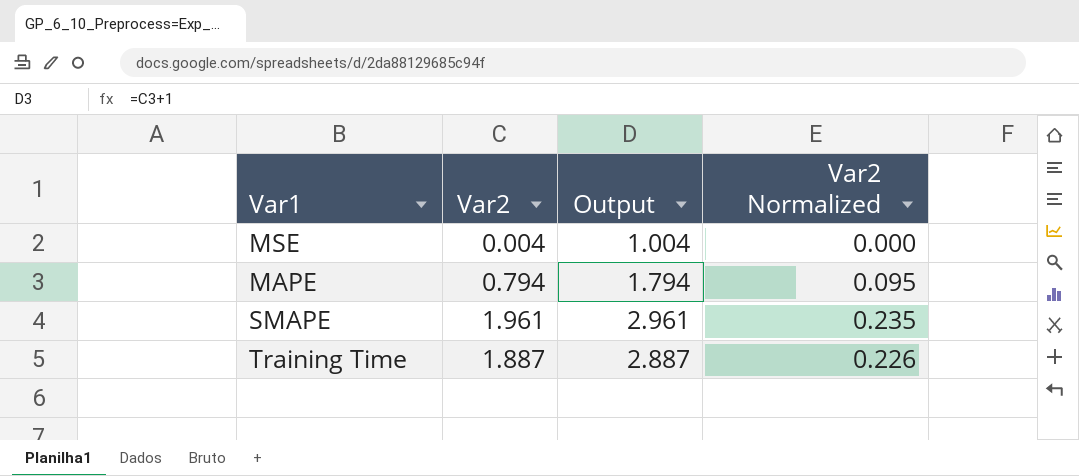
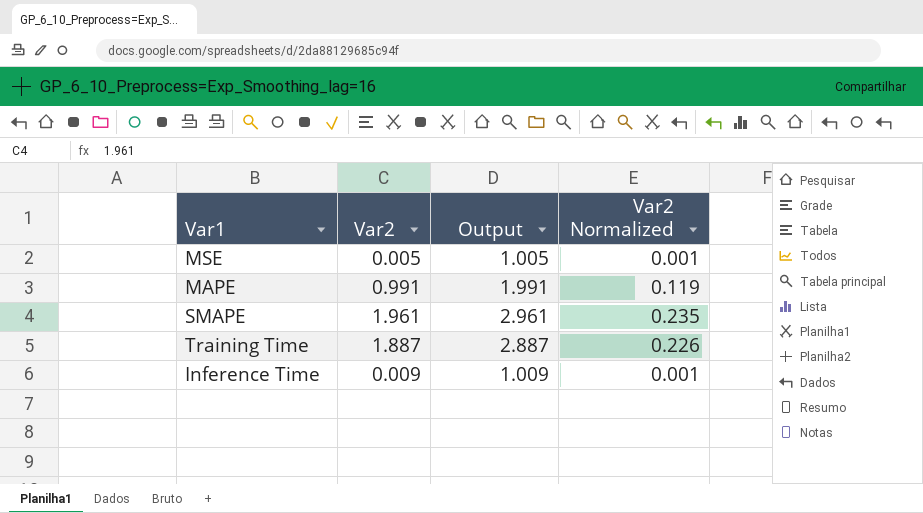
MSE | Var2: 0.004 -> 0.005
MSE | Output: 1.004 -> 1.005
MSE | Var2 Normalized: 0.000 -> 0.001
MAPE | Var2: 0.794 -> 0.991
MAPE | Output: 1.794 -> 1.991
MAPE | Var2 Normalized: 0.095 -> 0.119
row Inference Time: none -> 0.009 | 1.009 | 0.001

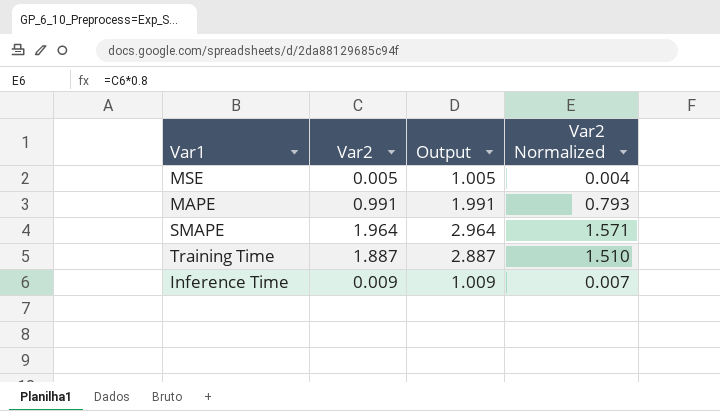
column Var2 Normalized | formula: [Var2] * 0.12 -> [Var2] * 0.8
SMAPE | Var2: 1.961 -> 1.964
SMAPE | Output: 2.961 -> 2.964

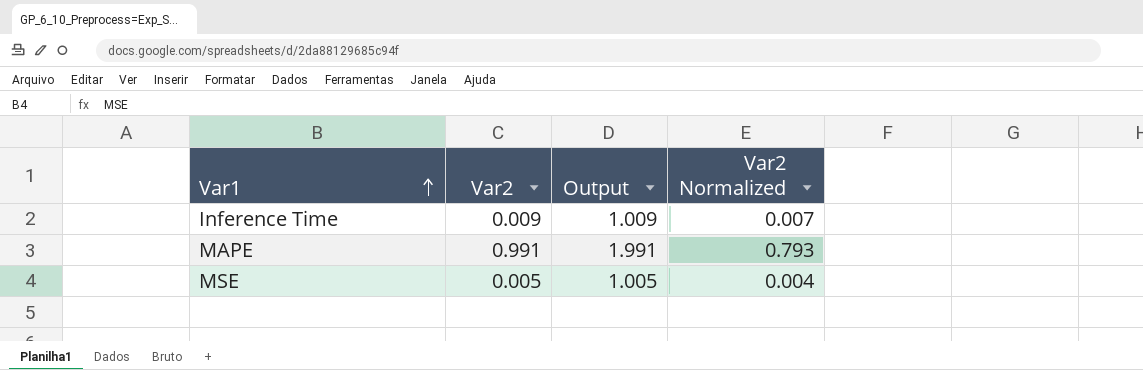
row order: none -> Var1 ascending
row SMAPE: 1.964 | 2.964 | 1.571 -> none
row Training Time: 1.887 | 2.887 | 1.510 -> none

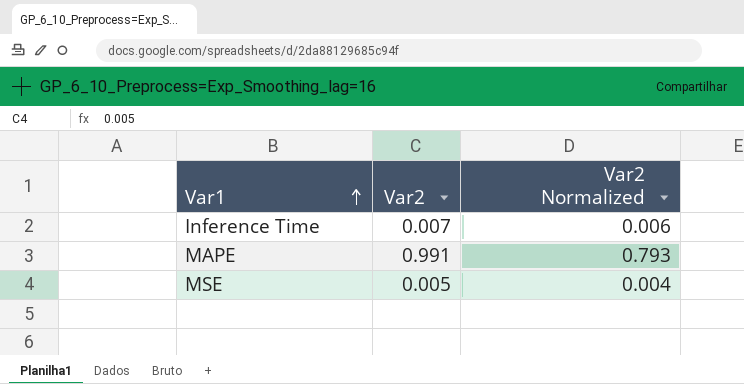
column Output | formula: [Var2] + 1 -> none
Inference Time | Var2: 0.009 -> 0.007
Inference Time | Var2 Normalized: 0.007 -> 0.006

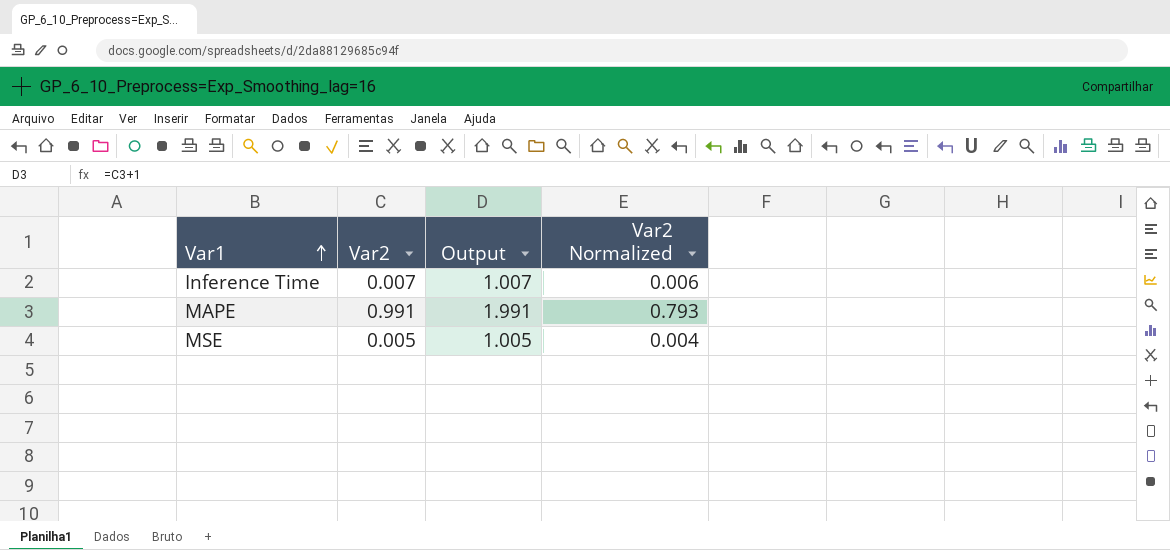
column Output | formula: none -> [Var2] + 1

